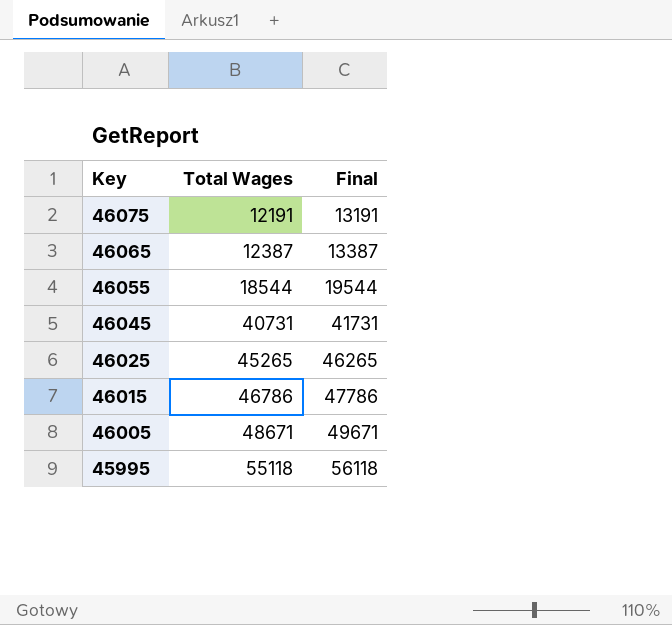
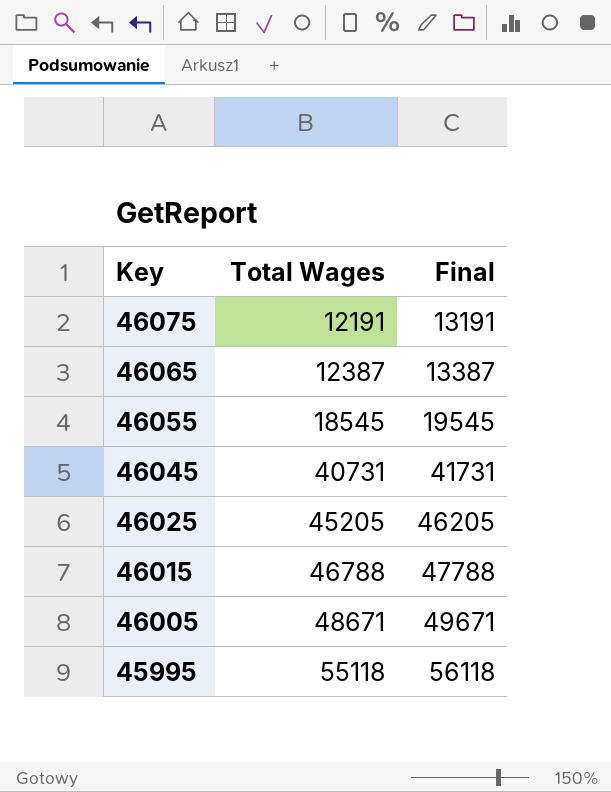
46055 | Total Wages: 18544 -> 18545
46055 | Final: 19544 -> 19545
46025 | Total Wages: 45265 -> 45205
46025 | Final: 46265 -> 46205
46015 | Total Wages: 46786 -> 46788
46015 | Final: 47786 -> 47788

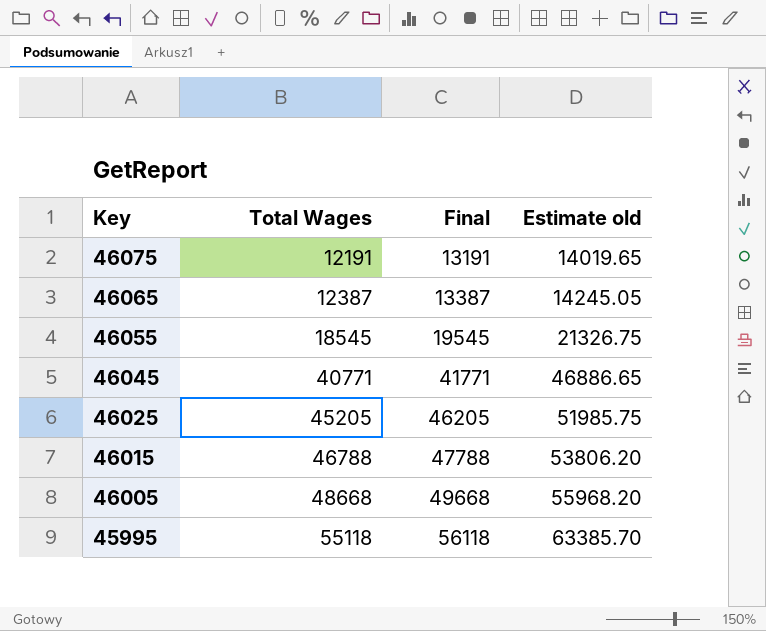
column Estimate old | formula: none -> [Total Wages] * 1.15
46045 | Total Wages: 40731 -> 40771
46045 | Final: 41731 -> 41771
46005 | Total Wages: 48671 -> 48668
46005 | Final: 49671 -> 49668

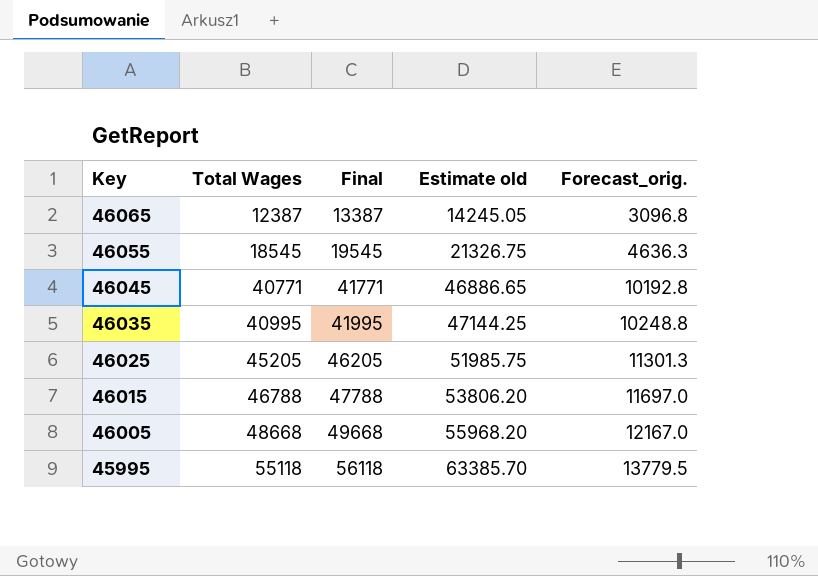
column Forecast_orig. | formula: none -> [Total Wages] * 0.25
row 46075: 12191 | 13191 | 14019.65 -> none
row 46035: none -> 40995 | 41995 | 47144.25 | 10248.8

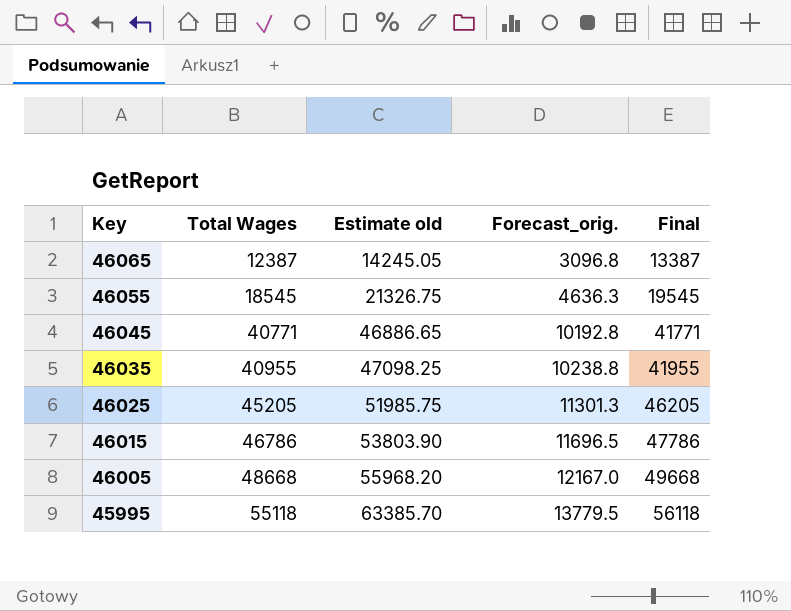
column Final | position: 3 -> 5
46035 | Total Wages: 40995 -> 40955
46035 | Estimate old: 47144.25 -> 47098.25
46035 | Forecast_orig.: 10248.8 -> 10238.8
46035 | Final: 41995 -> 41955
46015 | Total Wages: 46788 -> 46786
46015 | Estimate old: 53806.20 -> 53803.90
46015 | Forecast_orig.: 11697.0 -> 11696.5
46015 | Final: 47788 -> 47786

